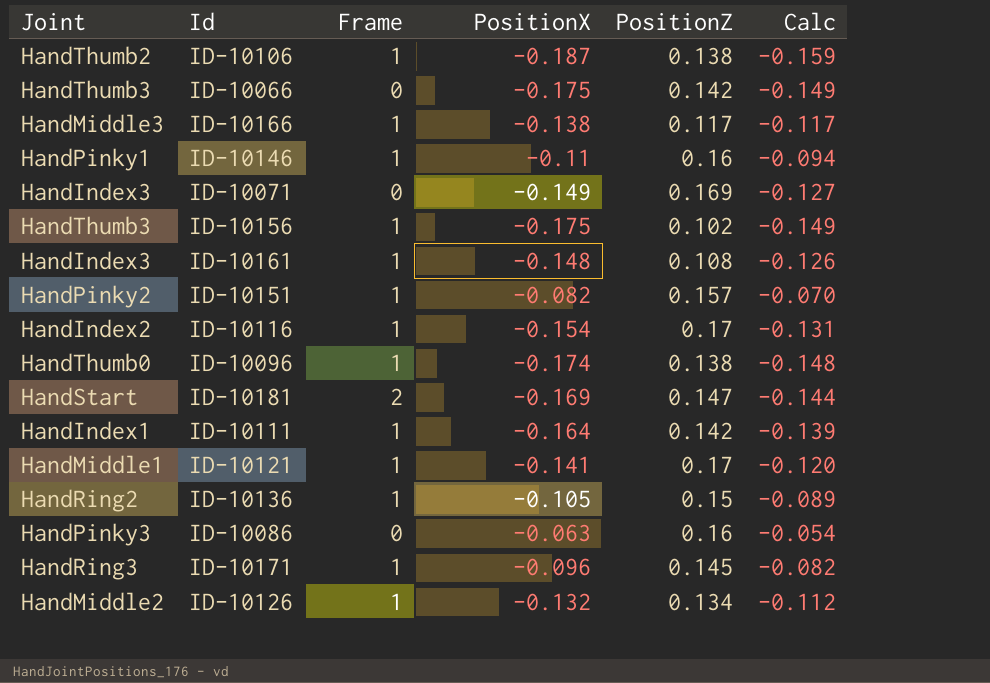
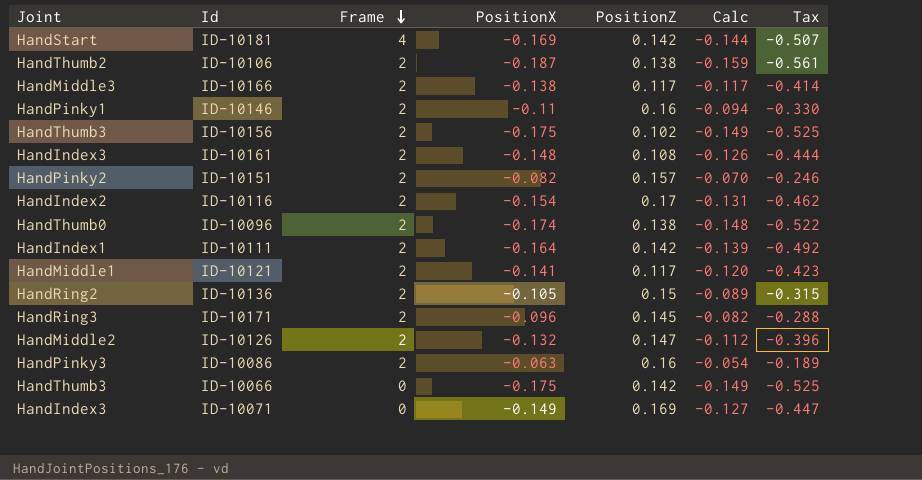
row order: none -> Frame descending
column Tax | formula: none -> [PositionX] * 3
ID-10181 | Frame: 2 -> 4
ID-10181 | PositionZ: 0.147 -> 0.142
ID-10106 | Frame: 1 -> 2
ID-10166 | Frame: 1 -> 2
ID-10146 | Frame: 1 -> 2
ID-10156 | Frame: 1 -> 2
ID-10161 | Frame: 1 -> 2
ID-10151 | Frame: 1 -> 2
ID-10116 | Frame: 1 -> 2
ID-10096 | Frame: 1 -> 2
ID-10111 | Frame: 1 -> 2
ID-10121 | Frame: 1 -> 2
ID-10121 | PositionZ: 0.17 -> 0.117
ID-10136 | Frame: 1 -> 2
ID-10171 | Frame: 1 -> 2
ID-10126 | Frame: 1 -> 2
ID-10126 | PositionZ: 0.134 -> 0.147
ID-10086 | Frame: 0 -> 2

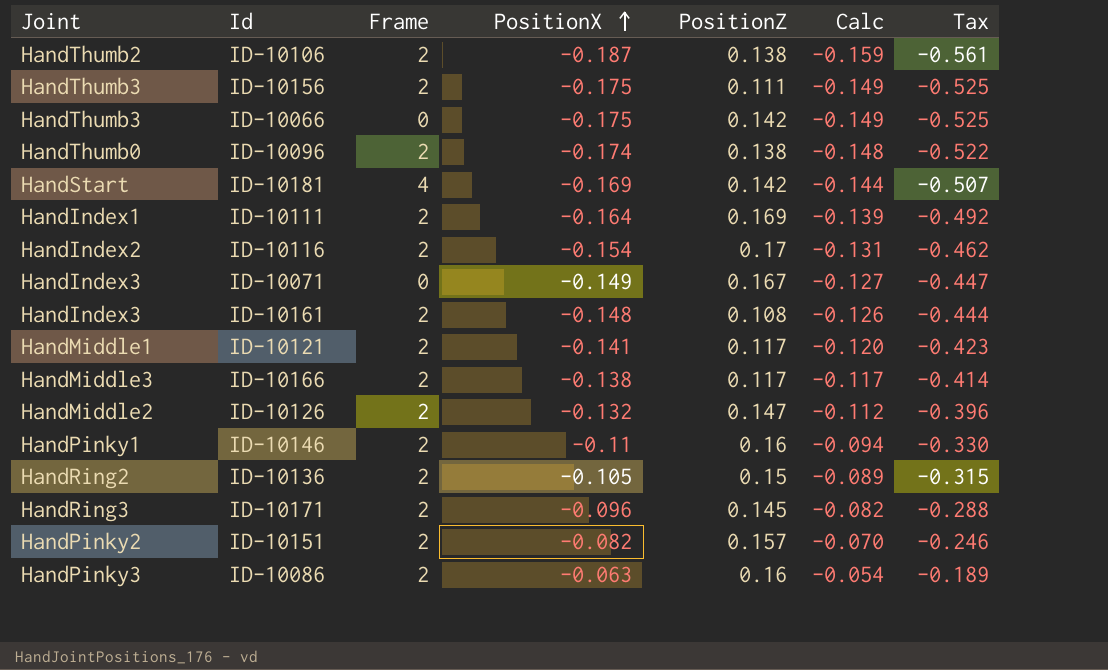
row order: Frame descending -> PositionX ascending
ID-10156 | PositionZ: 0.102 -> 0.111
ID-10111 | PositionZ: 0.142 -> 0.169
ID-10071 | PositionZ: 0.169 -> 0.167

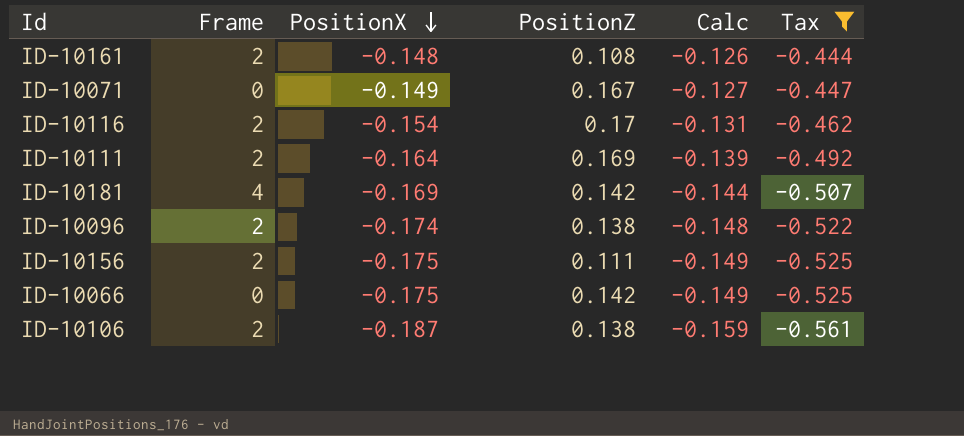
filter: none -> Tax <= -0.444
row order: PositionX ascending -> PositionX descending
column Joint | position: 1 -> none

